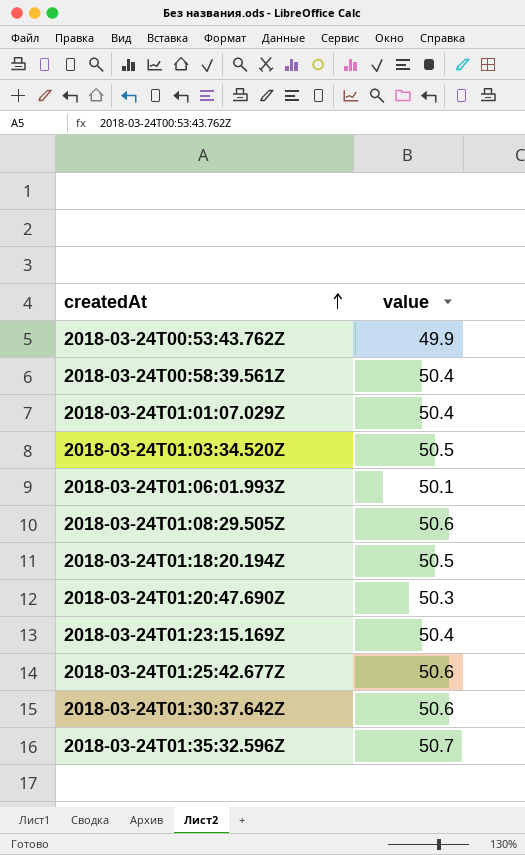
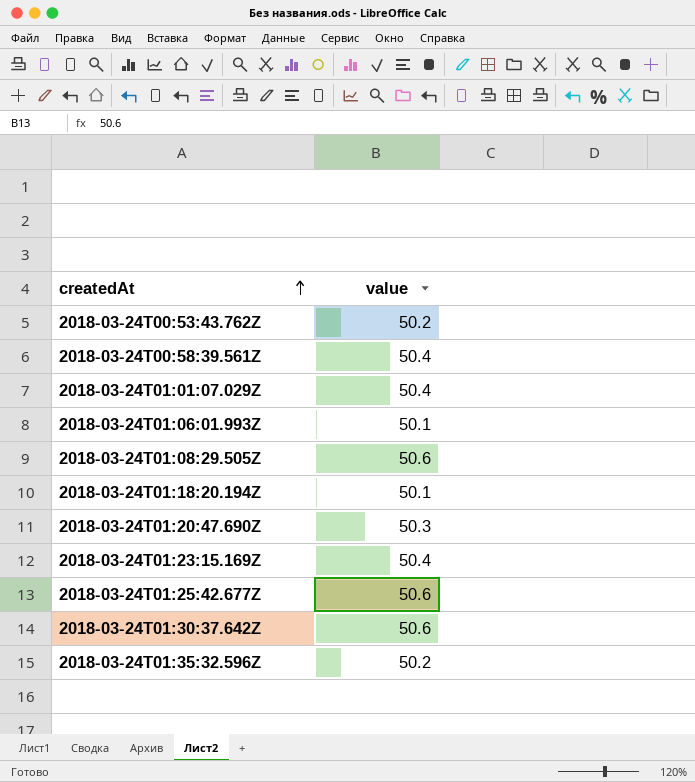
row 2018-03-24T01:03:34.520Z: 50.5 -> none
2018-03-24T00:53:43.762Z | value: 49.9 -> 50.2
2018-03-24T01:18:20.194Z | value: 50.5 -> 50.1
2018-03-24T01:35:32.596Z | value: 50.7 -> 50.2

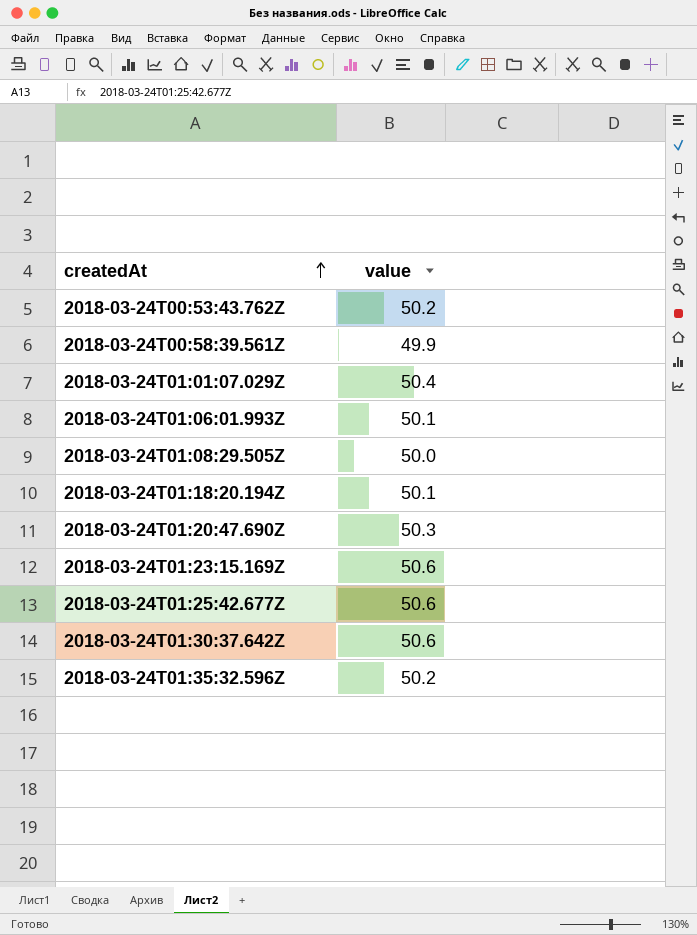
2018-03-24T00:58:39.561Z | value: 50.4 -> 49.9
2018-03-24T01:08:29.505Z | value: 50.6 -> 50.0
2018-03-24T01:23:15.169Z | value: 50.4 -> 50.6

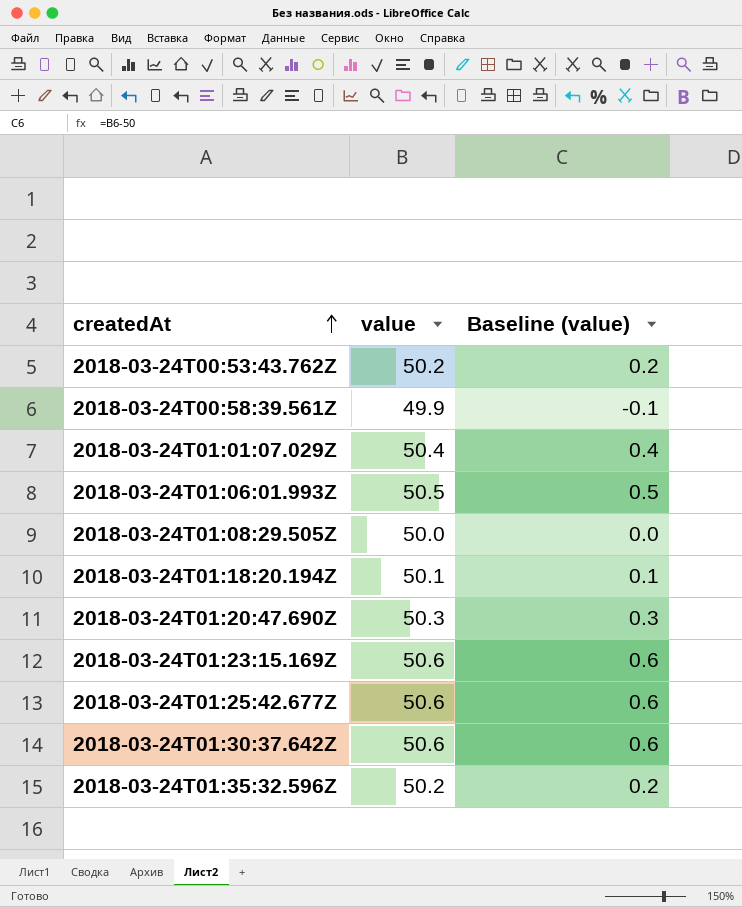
column Baseline (value) | formula: none -> [value] - 50
2018-03-24T01:06:01.993Z | value: 50.1 -> 50.5

